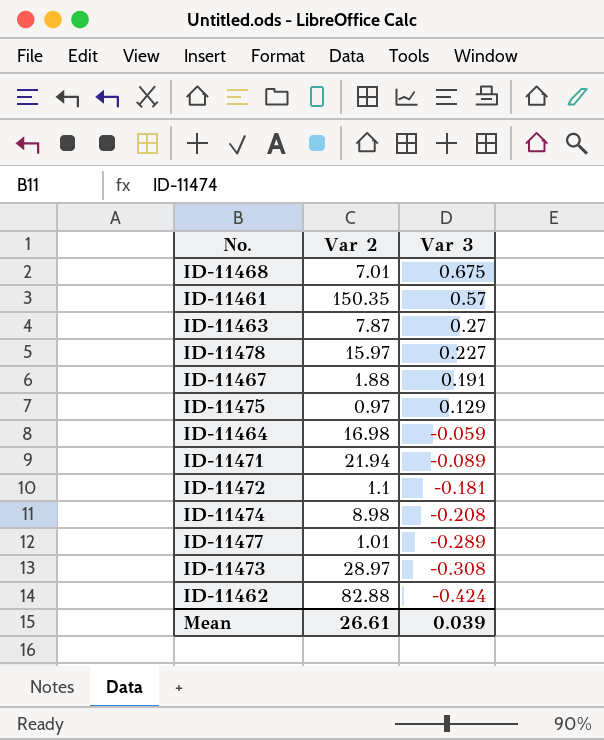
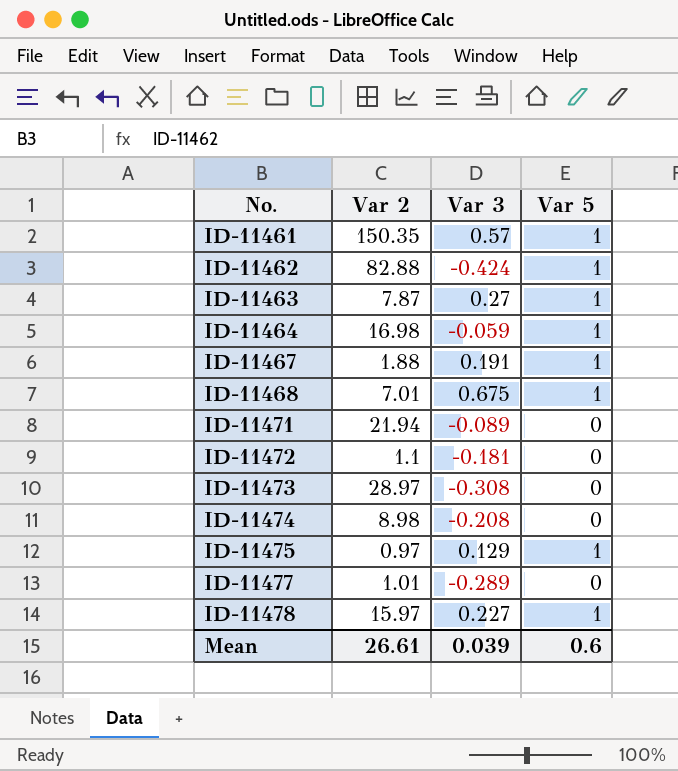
row order: Var 3 descending -> No. ascending
column Var 5 | position: none -> 4

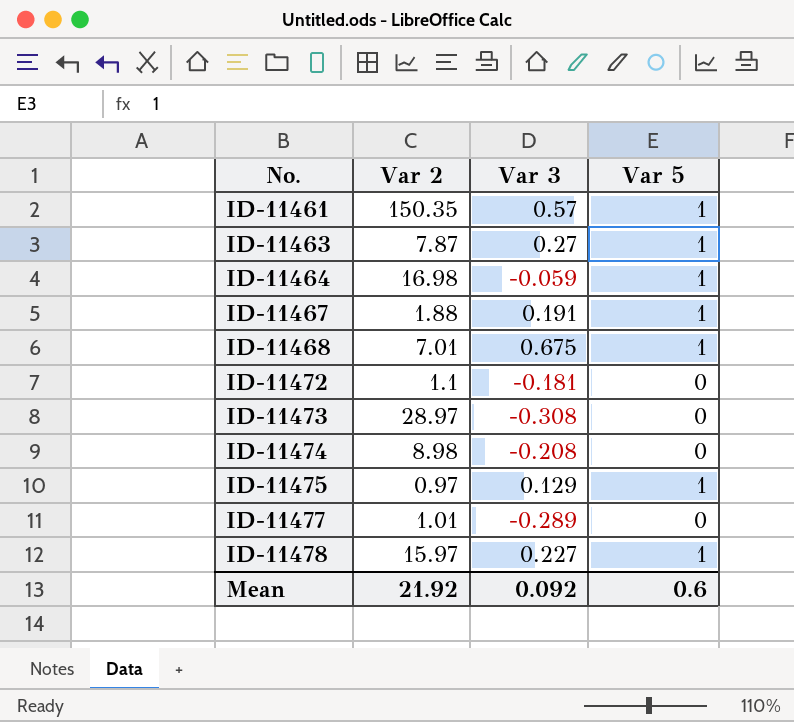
row ID-11462: 82.88 | -0.424 | 1 -> none
row ID-11471: 21.94 | -0.089 | 0 -> none
Mean | Var 2: 26.61 -> 21.92
Mean | Var 3: 0.039 -> 0.092

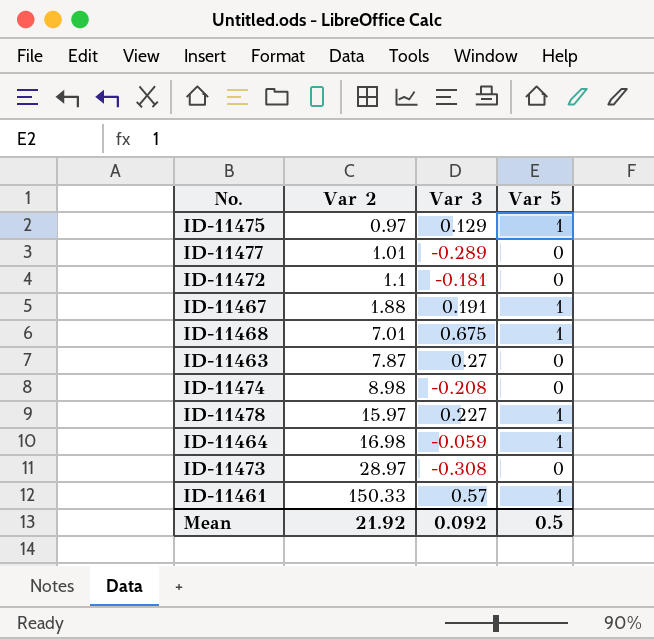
row order: No. ascending -> Var 2 ascending
ID-11463 | Var 5: 1 -> 0
ID-11461 | Var 2: 150.35 -> 150.33
Mean | Var 5: 0.6 -> 0.5

